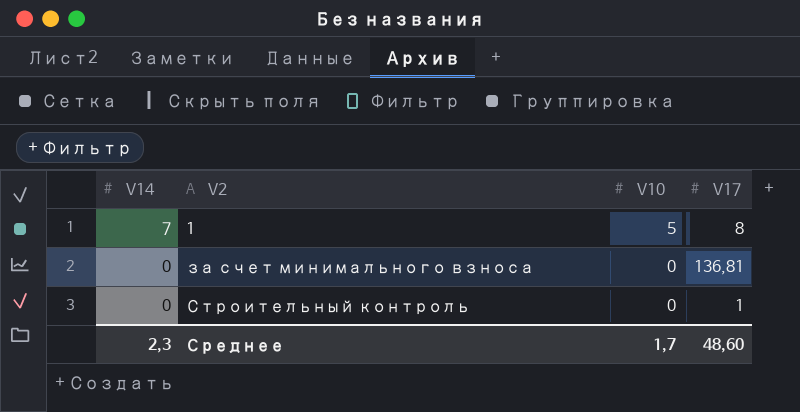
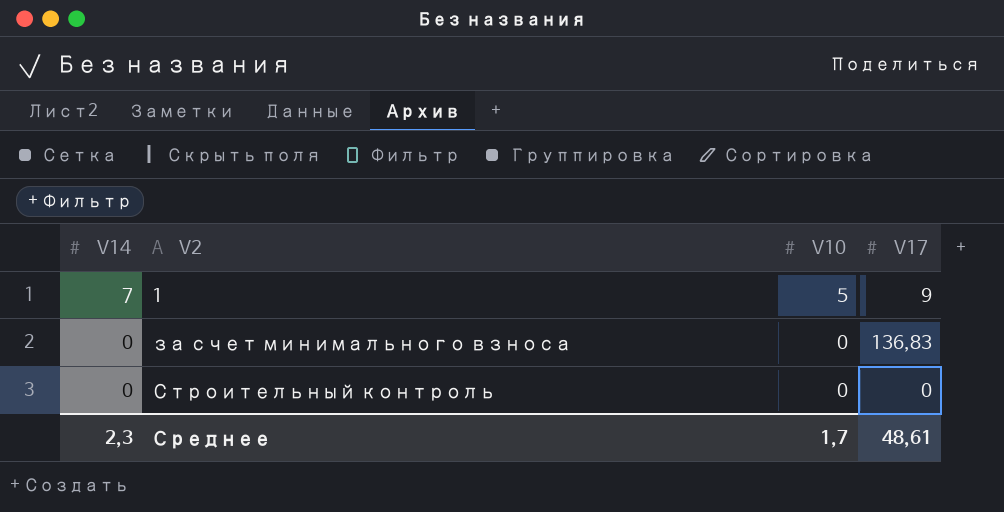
1 | V17: 8 -> 9
за счет минимального взноса | V17: 136,81 -> 136,83
Строительный контроль | V17: 1 -> 0
Среднее | V17: 48,60 -> 48,61

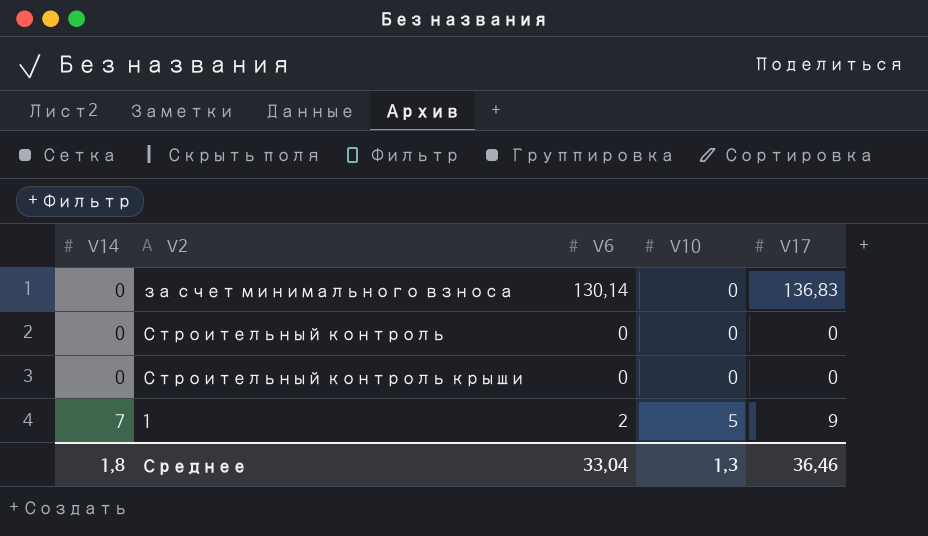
row order: V14 descending -> V14 ascending
column V6 | position: none -> 3
row Строительный контроль крыши: none -> 0 | 0 | 0 | 0
Среднее | V14: 2,3 -> 1,8
Среднее | V10: 1,7 -> 1,3
Среднее | V17: 48,61 -> 36,46

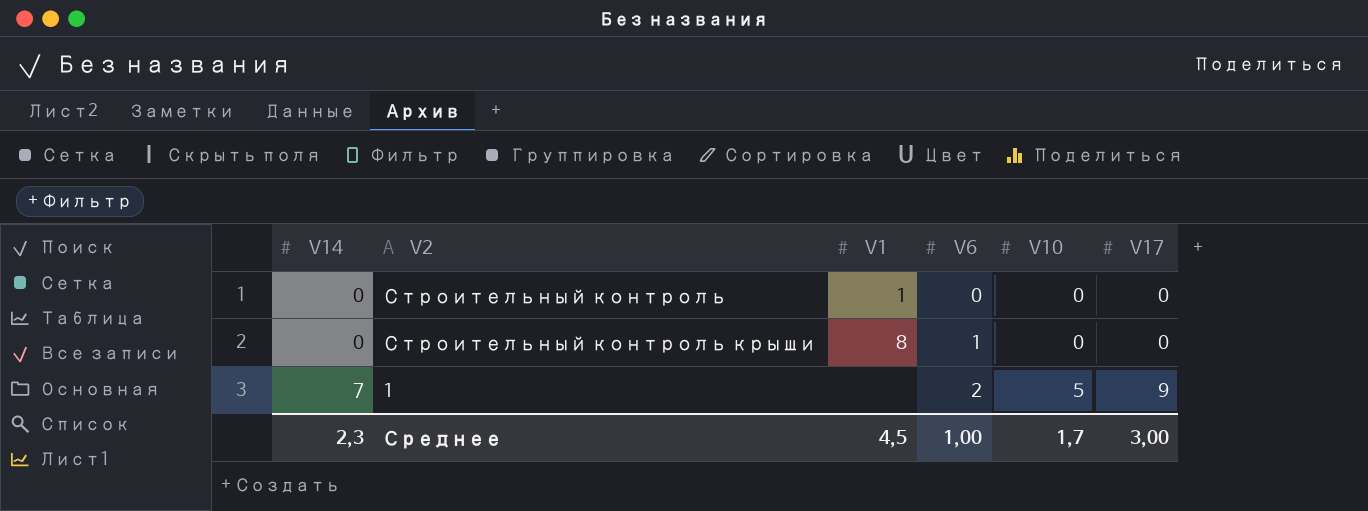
column V1 | position: none -> 3
row за счет минимального взноса: 0 | 130,14 | 0 | 136,83 -> none
Строительный контроль крыши | V6: 0 -> 1
Среднее | V14: 1,8 -> 2,3
Среднее | V6: 33,04 -> 1,00
Среднее | V10: 1,3 -> 1,7
Среднее | V17: 36,46 -> 3,00

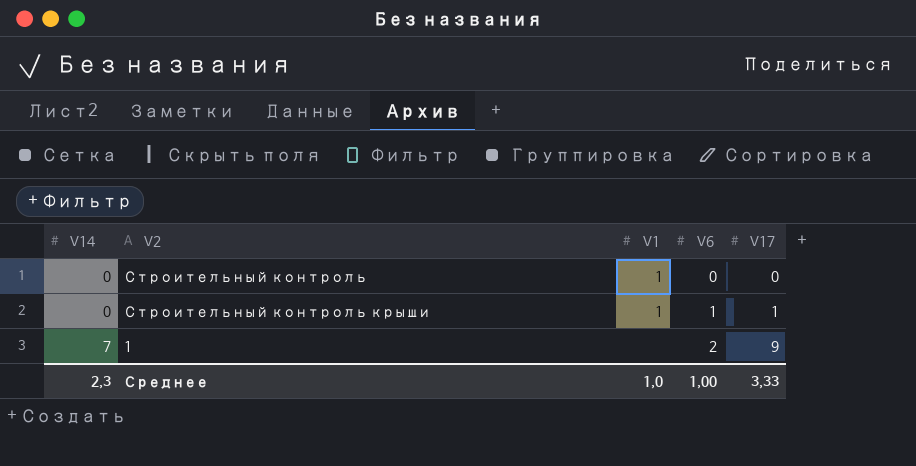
column V10 | position: 5 -> none
Строительный контроль крыши | V1: 8 -> 1
Строительный контроль крыши | V17: 0 -> 1
Среднее | V1: 4,5 -> 1,0
Среднее | V17: 3,00 -> 3,33

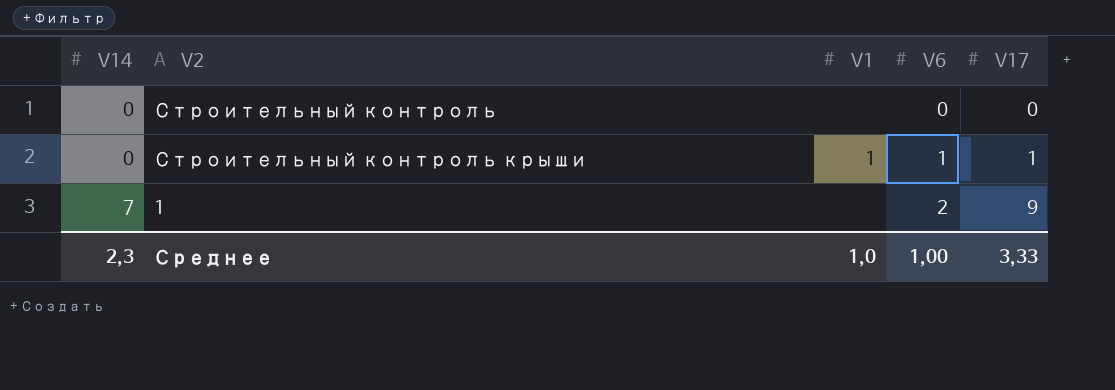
Строительный контроль | V1: 1 -> none

